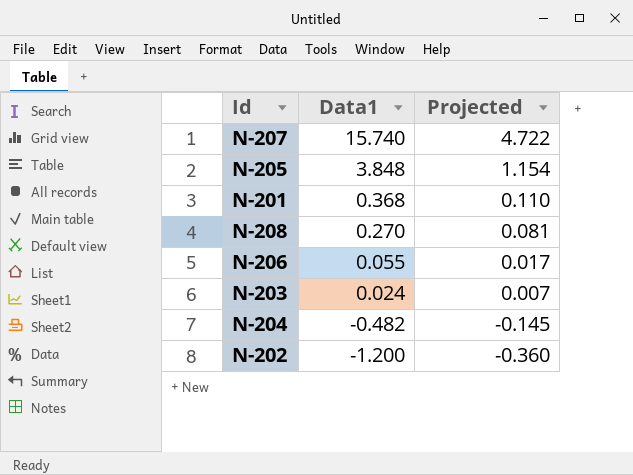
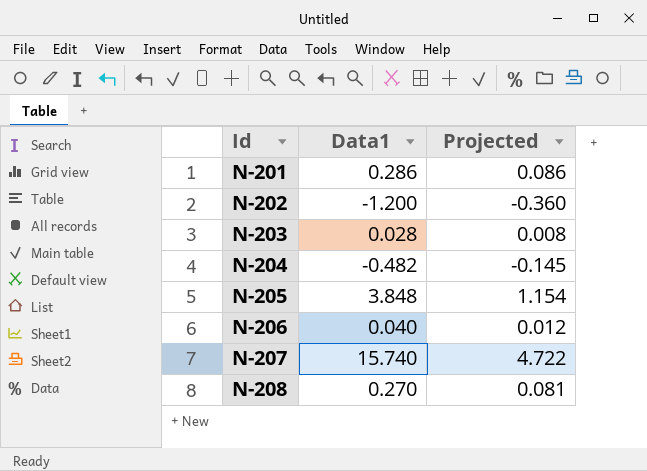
row order: Data1 descending -> Id ascending
N-201 | Data1: 0.368 -> 0.286
N-201 | Projected: 0.110 -> 0.086
N-203 | Data1: 0.024 -> 0.028
N-203 | Projected: 0.007 -> 0.008
N-206 | Data1: 0.055 -> 0.040
N-206 | Projected: 0.017 -> 0.012

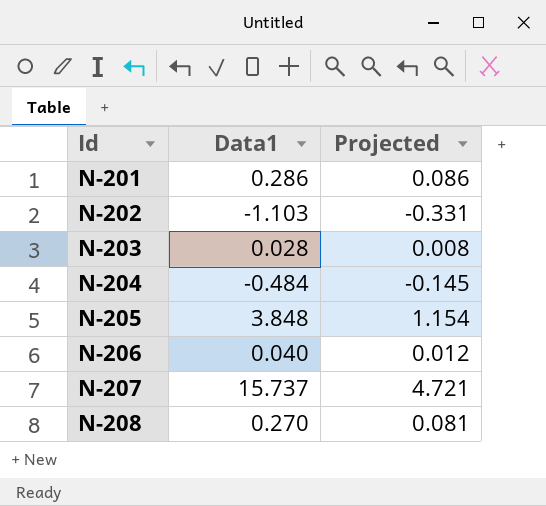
N-202 | Data1: -1.200 -> -1.103
N-202 | Projected: -0.360 -> -0.331
N-204 | Data1: -0.482 -> -0.484
N-207 | Data1: 15.740 -> 15.737
N-207 | Projected: 4.722 -> 4.721

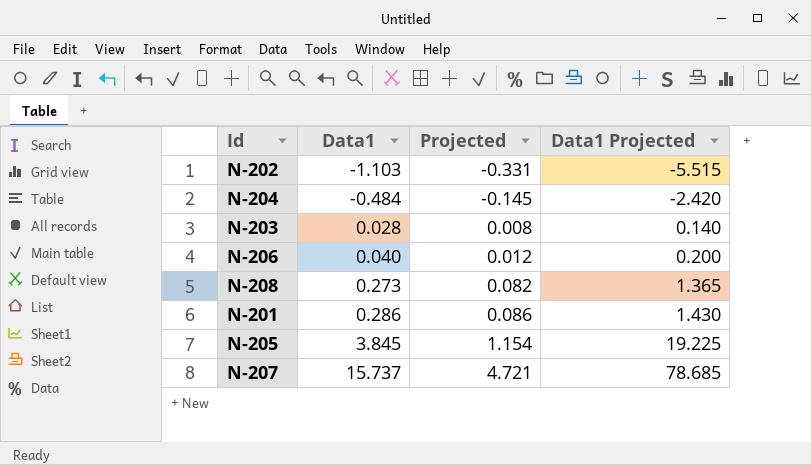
row order: Id ascending -> Data1 ascending
column Data1 Projected | formula: none -> [Data1] * 5
N-208 | Data1: 0.270 -> 0.273
N-208 | Projected: 0.081 -> 0.082
N-205 | Data1: 3.848 -> 3.845

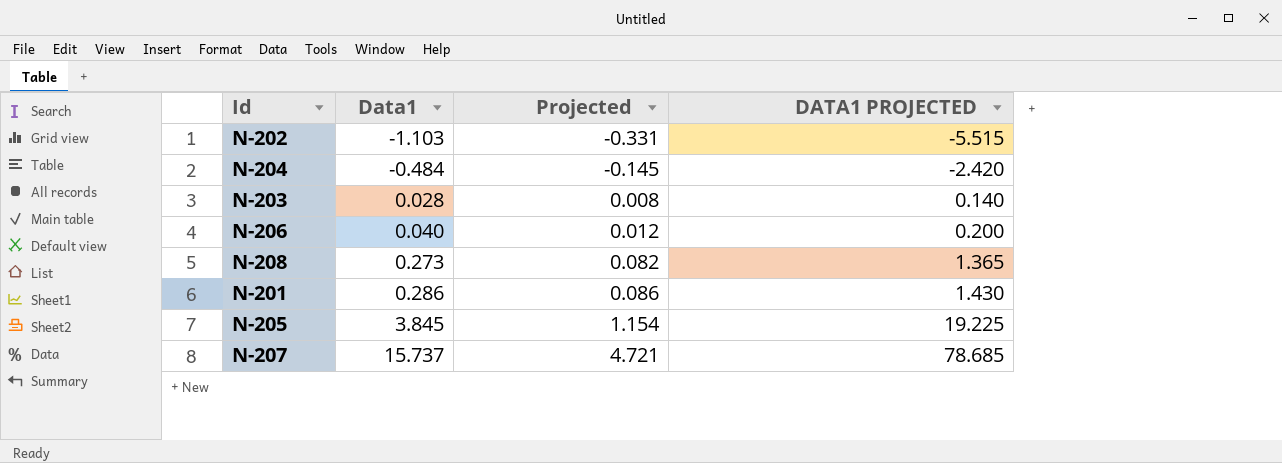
column name: Data1 Projected -> DATA1 PROJECTED

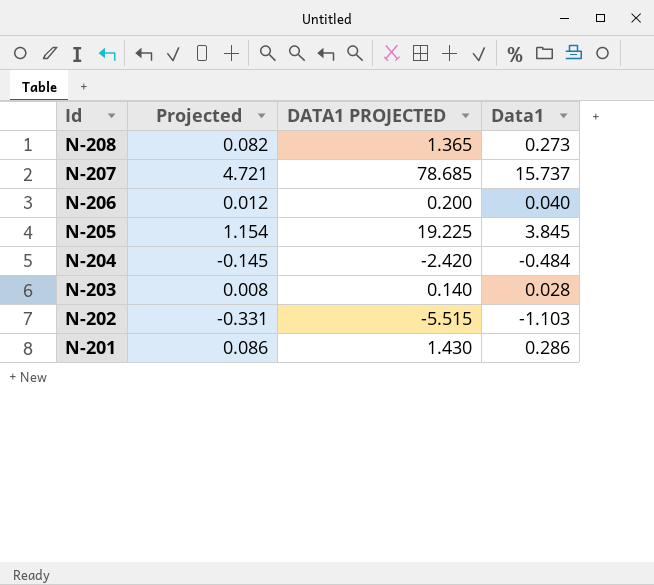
row order: Data1 ascending -> Id descending
column Data1 | position: 2 -> 4

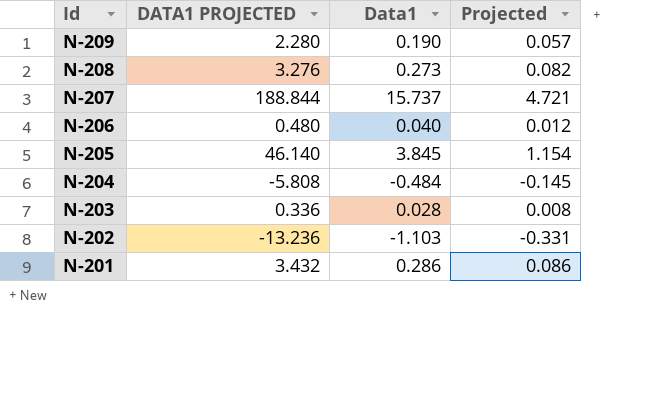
column DATA1 PROJECTED | formula: [Data1] * 5 -> [Data1] * 12
column Projected | position: 2 -> 4
row N-209: none -> 2.280 | 0.190 | 0.057

